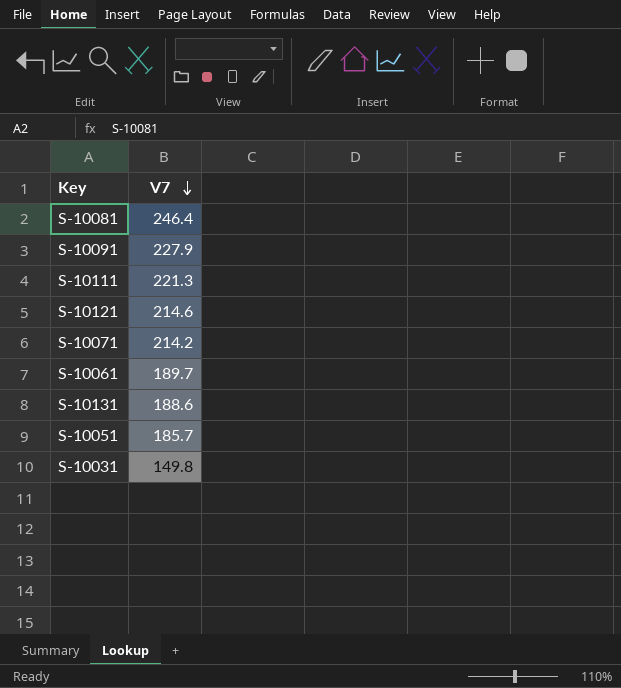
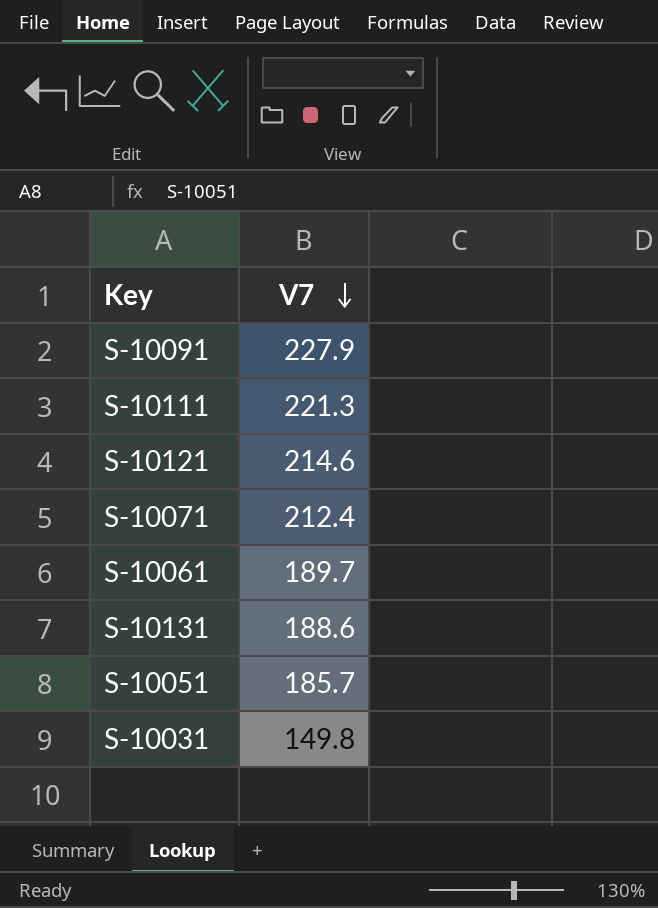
row S-10081: 246.4 -> none
S-10071 | V7: 214.2 -> 212.4

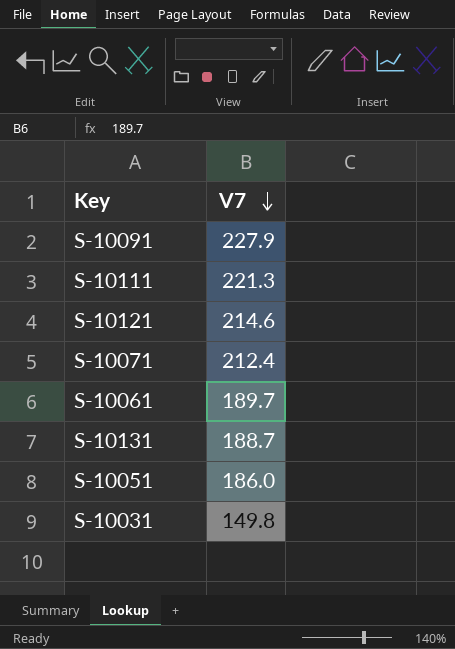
S-10131 | V7: 188.6 -> 188.7
S-10051 | V7: 185.7 -> 186.0

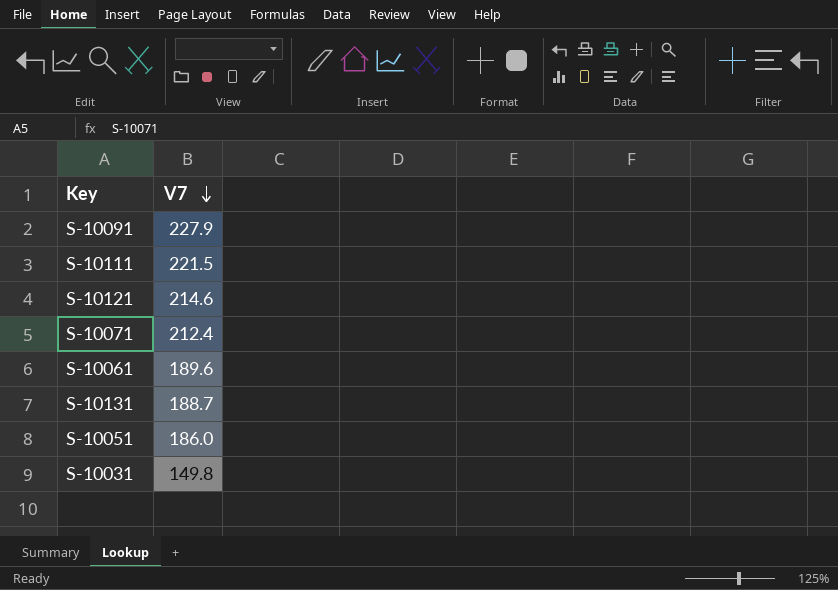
S-10111 | V7: 221.3 -> 221.5
S-10061 | V7: 189.7 -> 189.6

